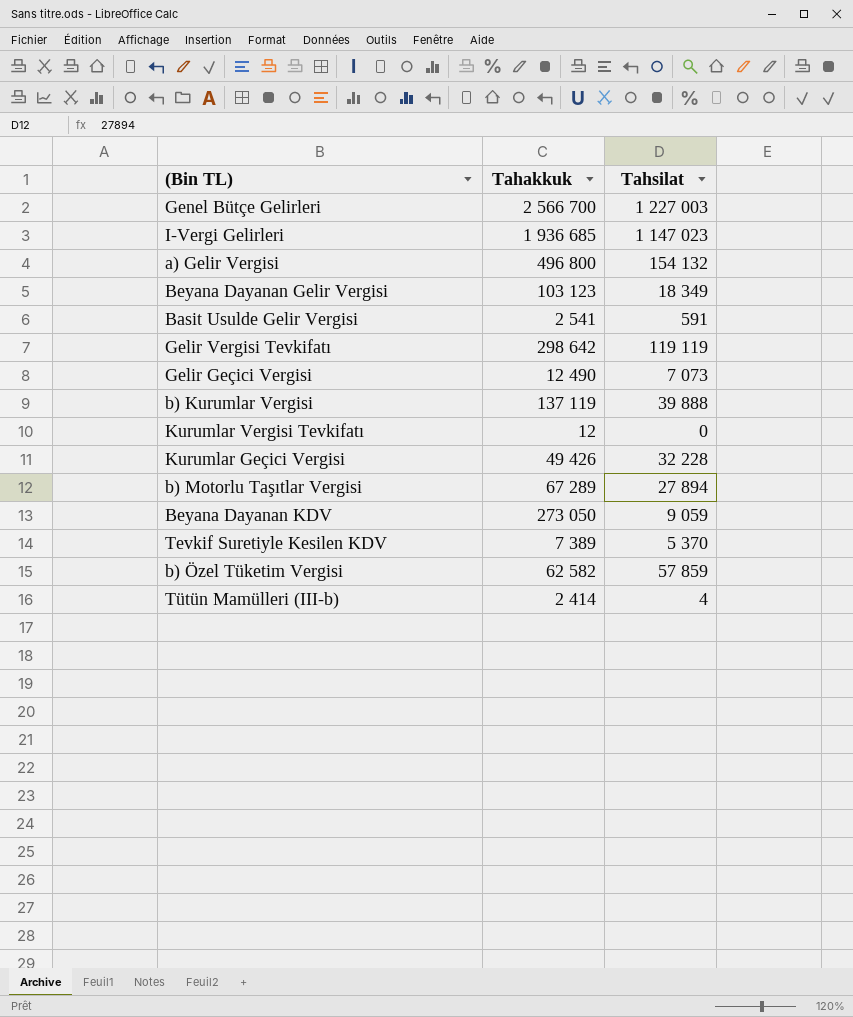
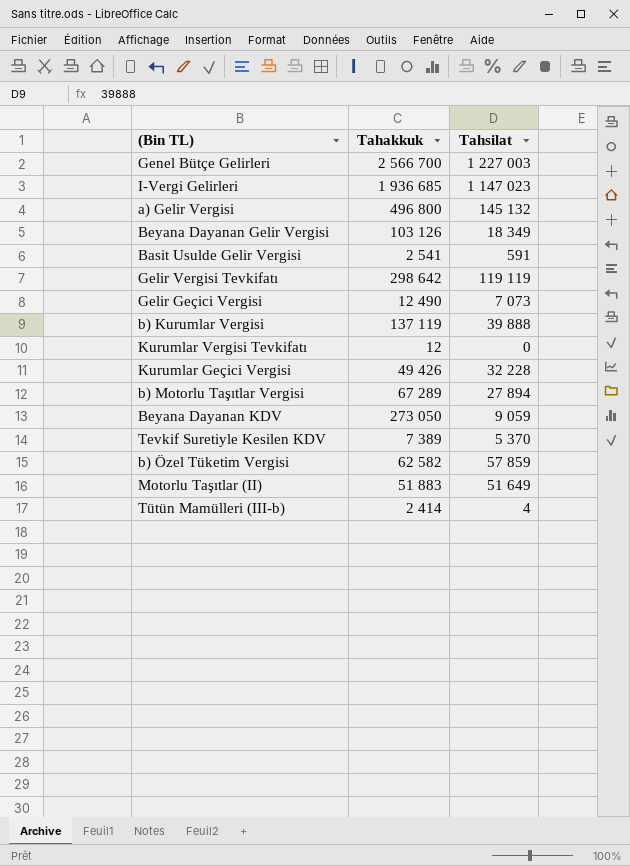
a) Gelir Vergisi | Tahsilat: 154 132 -> 145 132
Beyana Dayanan Gelir Vergisi | Tahakkuk: 103 123 -> 103 126
row Motorlu Taşıtlar (II): none -> 51 883 | 51 649

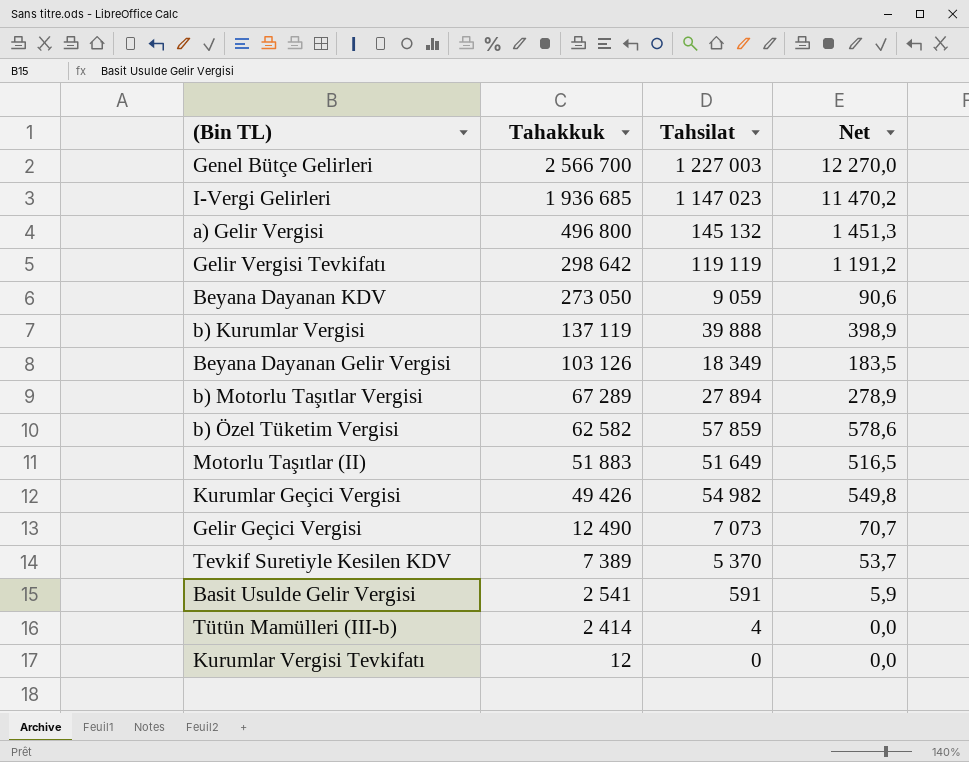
row order: none -> Tahakkuk descending
column Net | formula: none -> [Tahsilat] * 0,01
Kurumlar Geçici Vergisi | Tahsilat: 32 228 -> 54 982

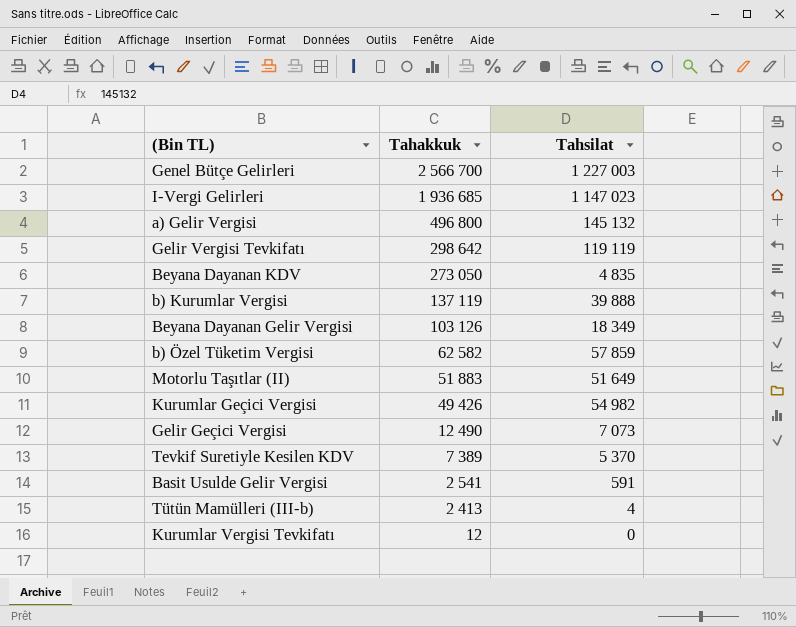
column Net | formula: [Tahsilat] * 0,01 -> none
row b) Motorlu Taşıtlar Vergisi: 67 289 | 27 894 | 278,9 -> none
Beyana Dayanan KDV | Tahsilat: 9 059 -> 4 835
Tütün Mamülleri (III-b) | Tahakkuk: 2 414 -> 2 413

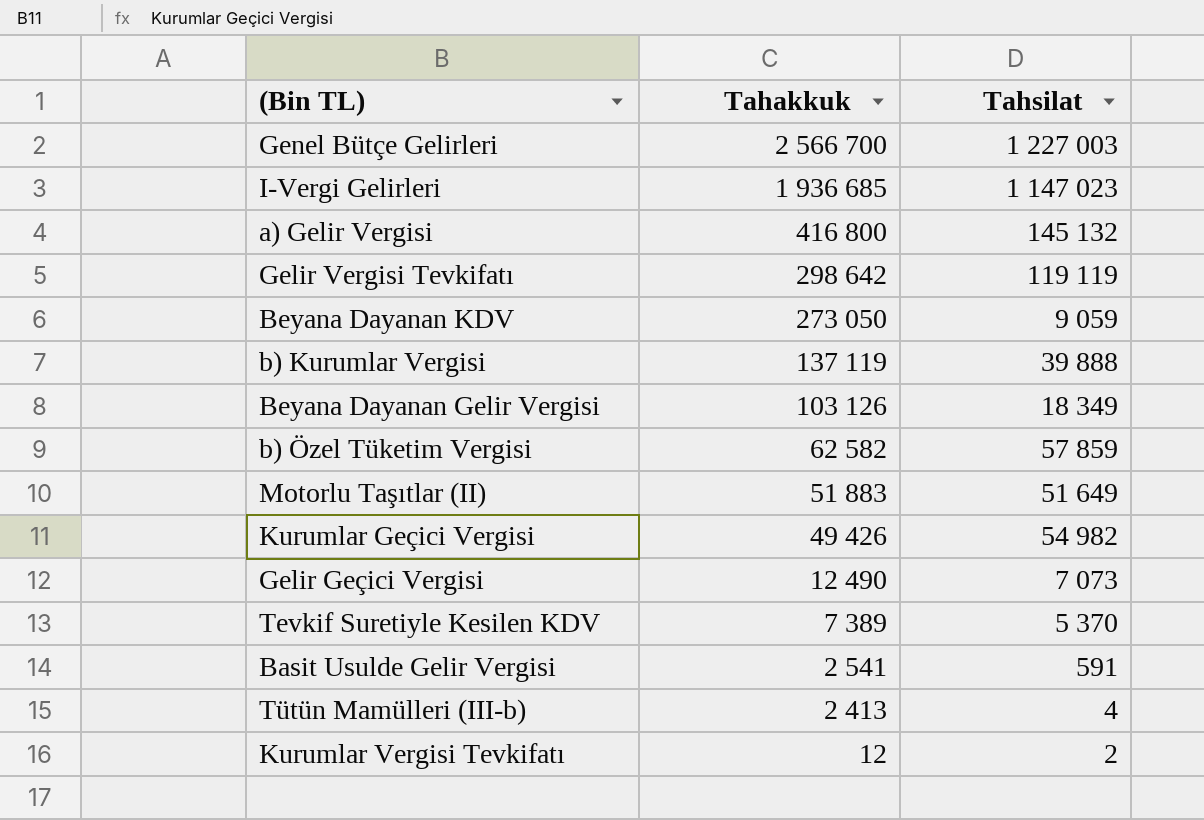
a) Gelir Vergisi | Tahakkuk: 496 800 -> 416 800
Beyana Dayanan KDV | Tahsilat: 4 835 -> 9 059
Kurumlar Vergisi Tevkifatı | Tahsilat: 0 -> 2

